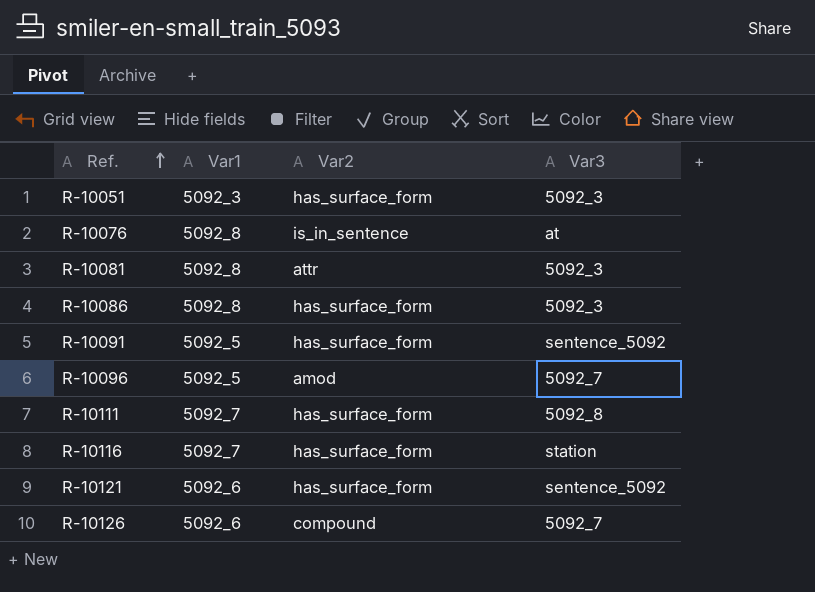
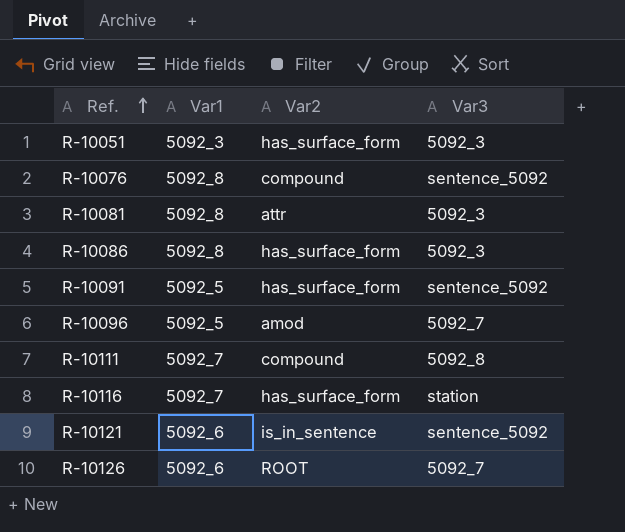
R-10076 | Var2: is_in_sentence -> compound
R-10076 | Var3: at -> sentence_5092
R-10111 | Var2: has_surface_form -> compound
R-10121 | Var2: has_surface_form -> is_in_sentence
R-10126 | Var2: compound -> ROOT

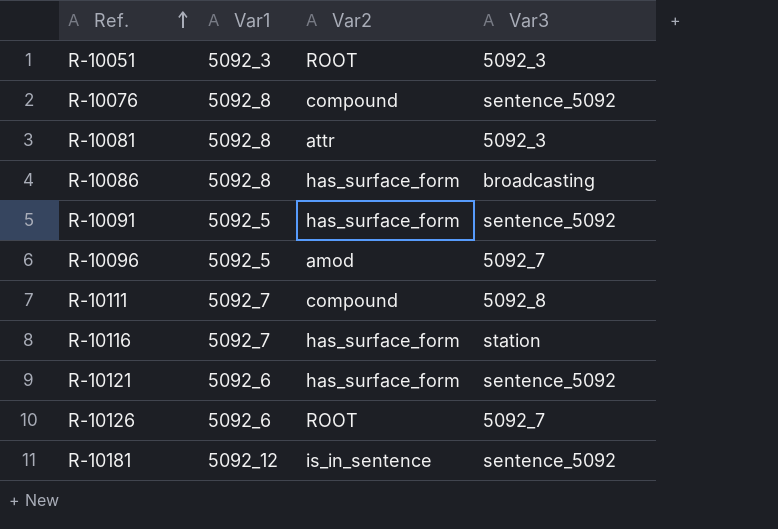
R-10051 | Var2: has_surface_form -> ROOT
R-10086 | Var3: 5092_3 -> broadcasting
R-10121 | Var2: is_in_sentence -> has_surface_form
row R-10181: none -> 5092_12 | is_in_sentence | sentence_5092

